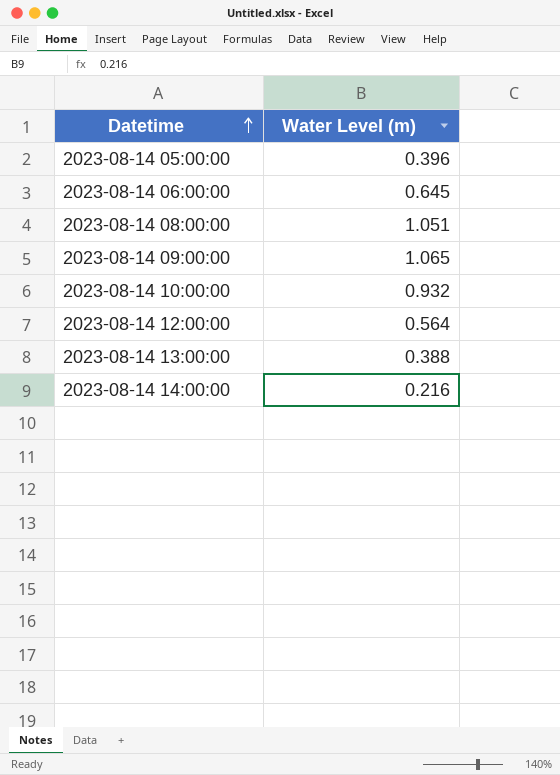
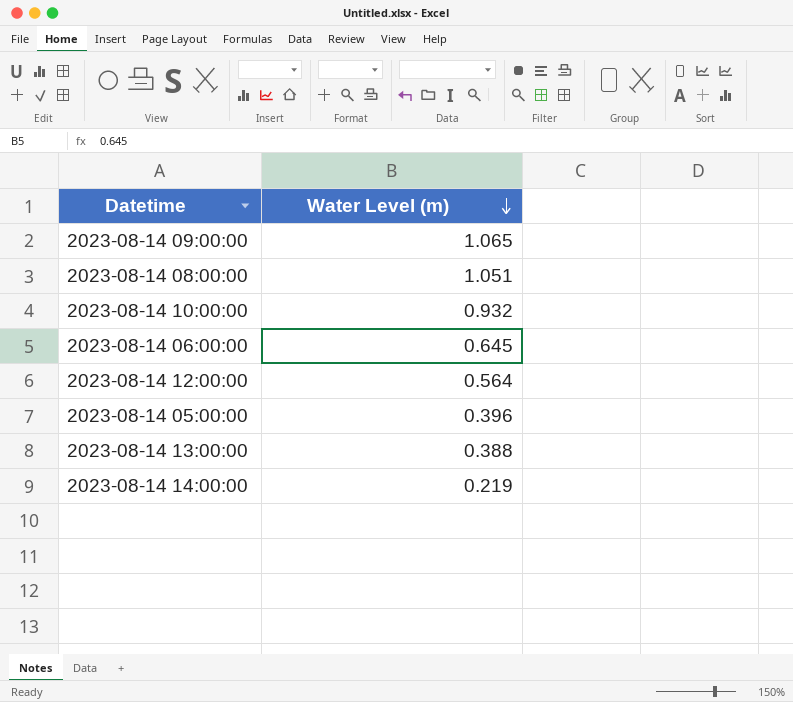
row order: Datetime ascending -> Water Level (m) descending
2023-08-14 14:00:00 | Water Level (m): 0.216 -> 0.219

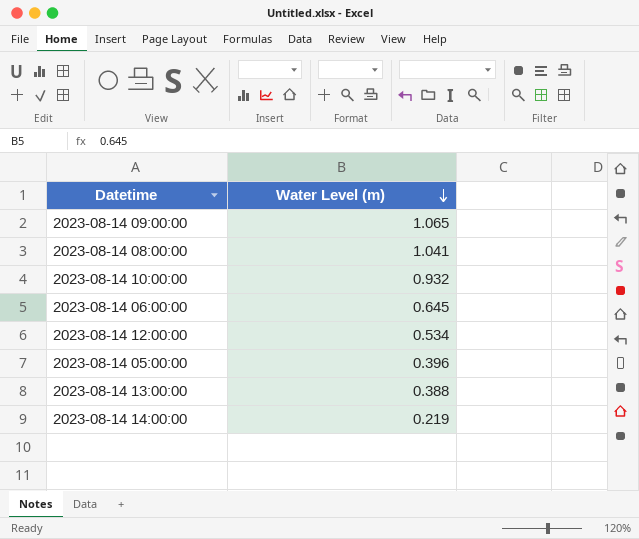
2023-08-14 08:00:00 | Water Level (m): 1.051 -> 1.041
2023-08-14 12:00:00 | Water Level (m): 0.564 -> 0.534

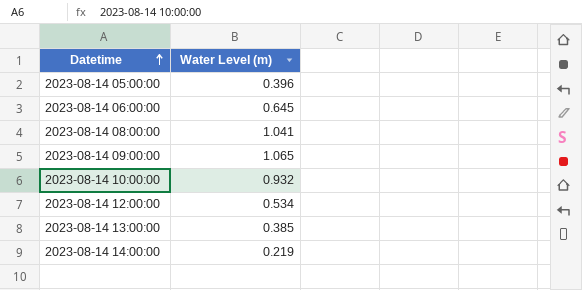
row order: Water Level (m) descending -> Datetime ascending
2023-08-14 13:00:00 | Water Level (m): 0.388 -> 0.385

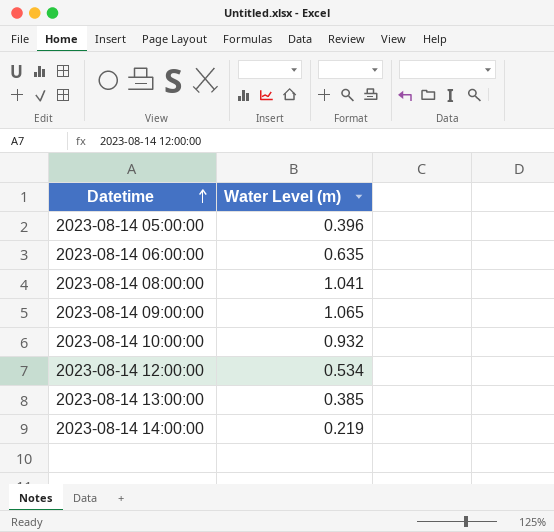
2023-08-14 06:00:00 | Water Level (m): 0.645 -> 0.635

